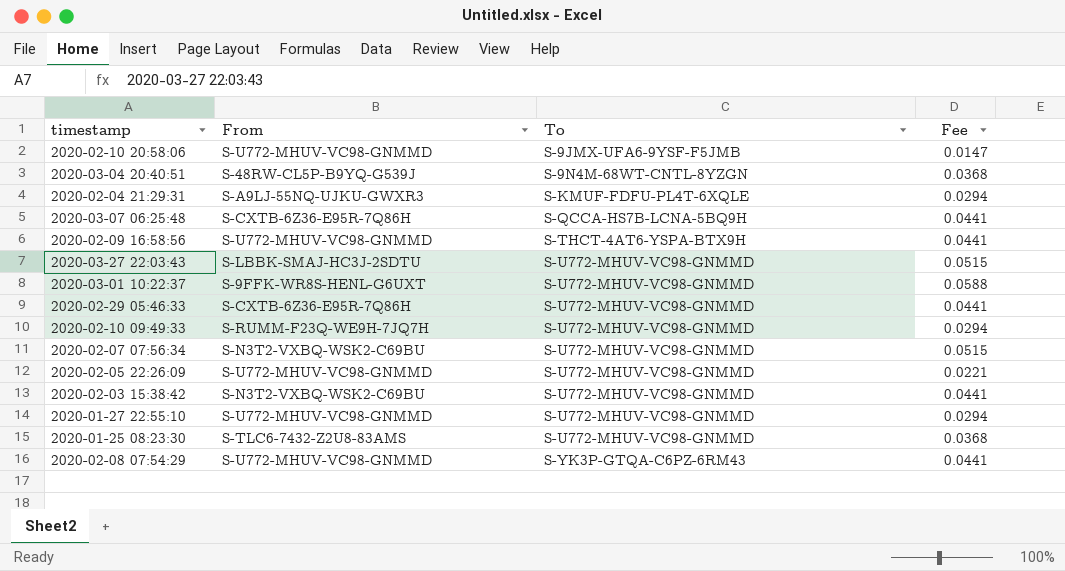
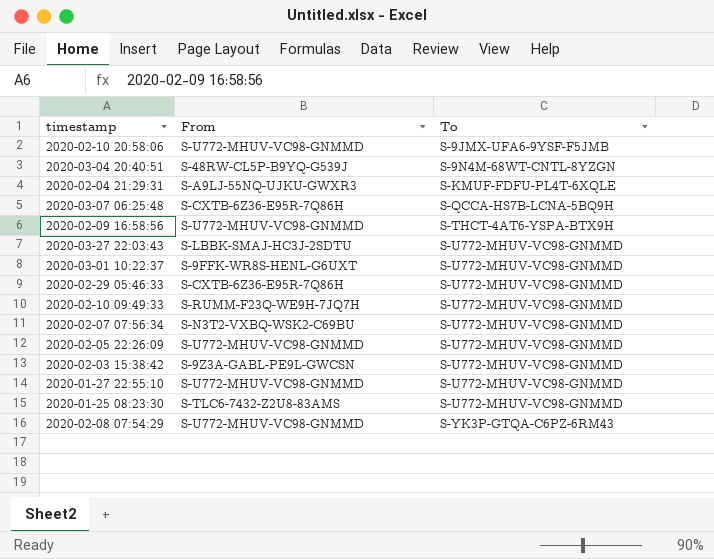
column Fee | position: 4 -> none
2020-02-03 15:38:42 | From: S-N3T2-VXBQ-WSK2-C69BU -> S-9Z3A-GABL-PE9L-GWCSN

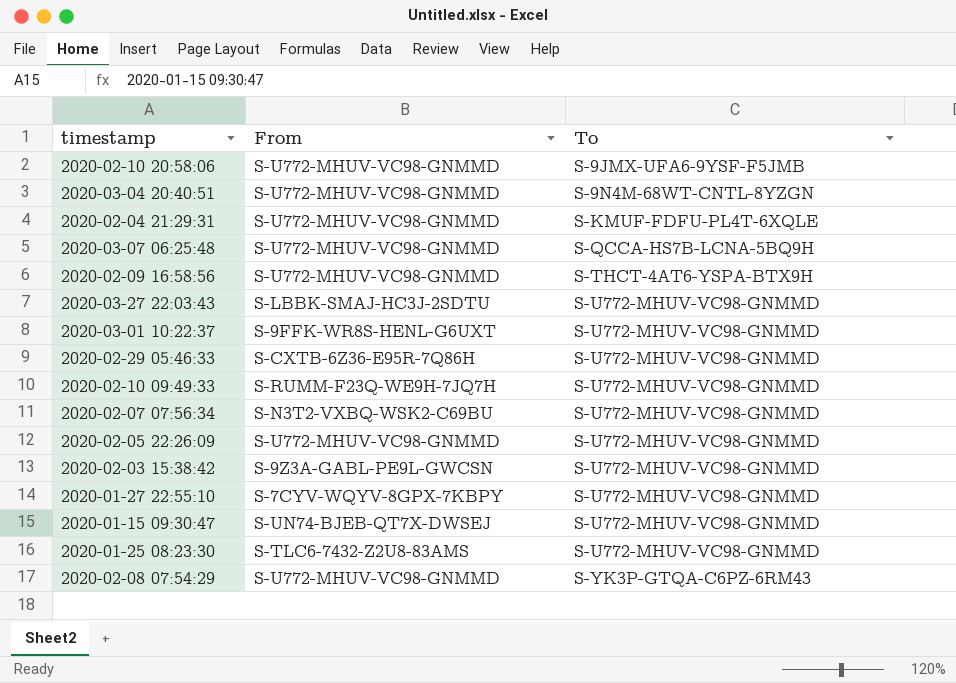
2020-03-04 20:40:51 | From: S-48RW-CL5P-B9YQ-G539J -> S-U772-MHUV-VC98-GNMMD
2020-02-04 21:29:31 | From: S-A9LJ-55NQ-UJKU-GWXR3 -> S-U772-MHUV-VC98-GNMMD
2020-03-07 06:25:48 | From: S-CXTB-6Z36-E95R-7Q86H -> S-U772-MHUV-VC98-GNMMD
2020-01-27 22:55:10 | From: S-U772-MHUV-VC98-GNMMD -> S-7CYV-WQYV-8GPX-7KBPY
row 2020-01-15 09:30:47: none -> S-UN74-BJEB-QT7X-DWSEJ | S-U772-MHUV-VC98-GNMMD

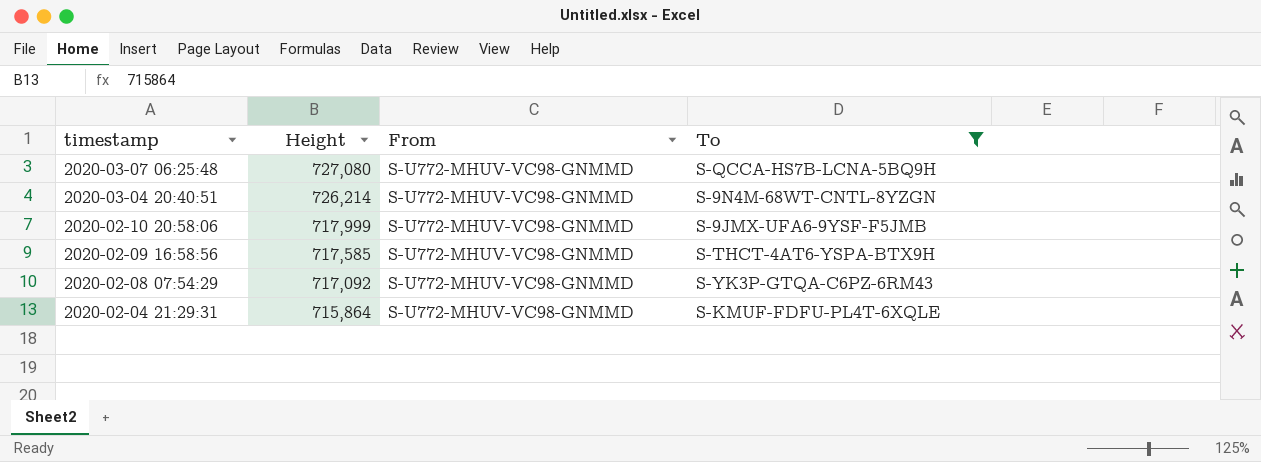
filter: none -> To != S-U772-MHUV-VC98-GNMMD
row order: To ascending -> timestamp descending
column Height | position: none -> 2

